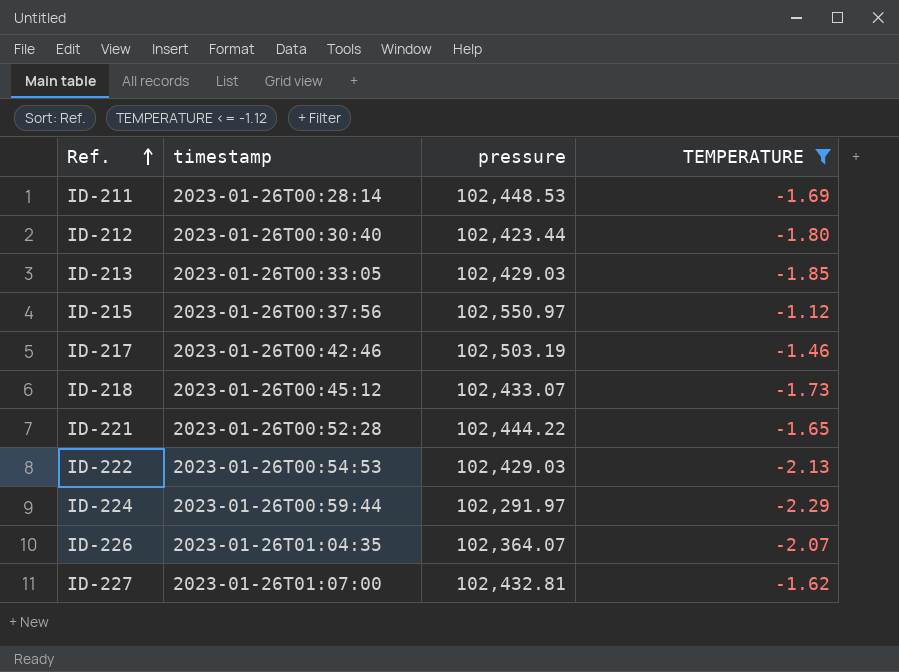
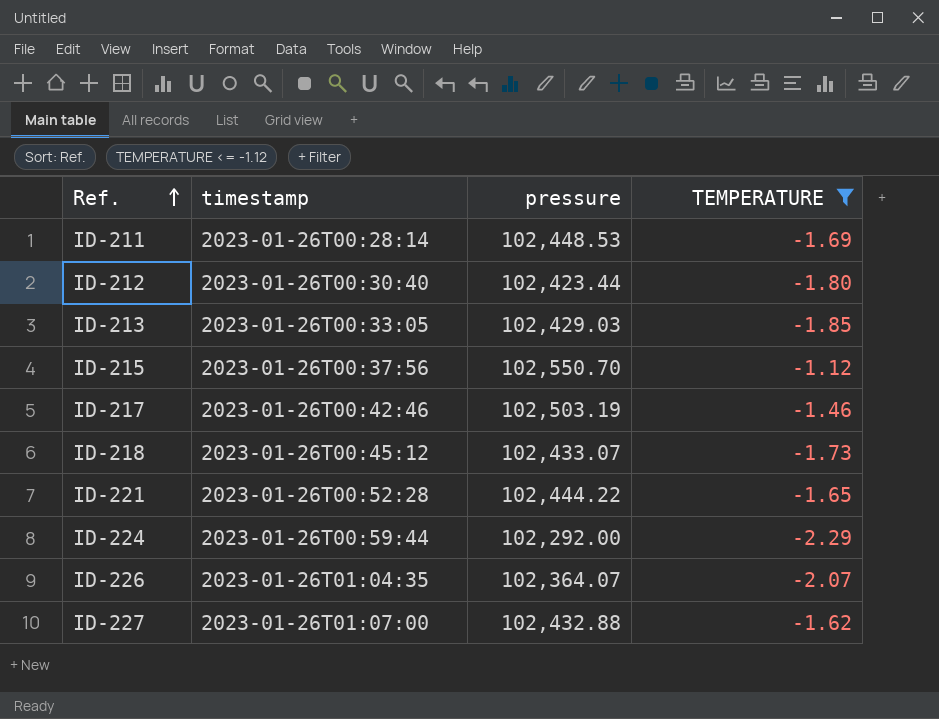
row ID-222: 2023-01-26T00:54:53 | 102,429.03 | -2.13 -> none
ID-215 | pressure: 102,550.97 -> 102,550.70
ID-224 | pressure: 102,291.97 -> 102,292.00
ID-227 | pressure: 102,432.81 -> 102,432.88

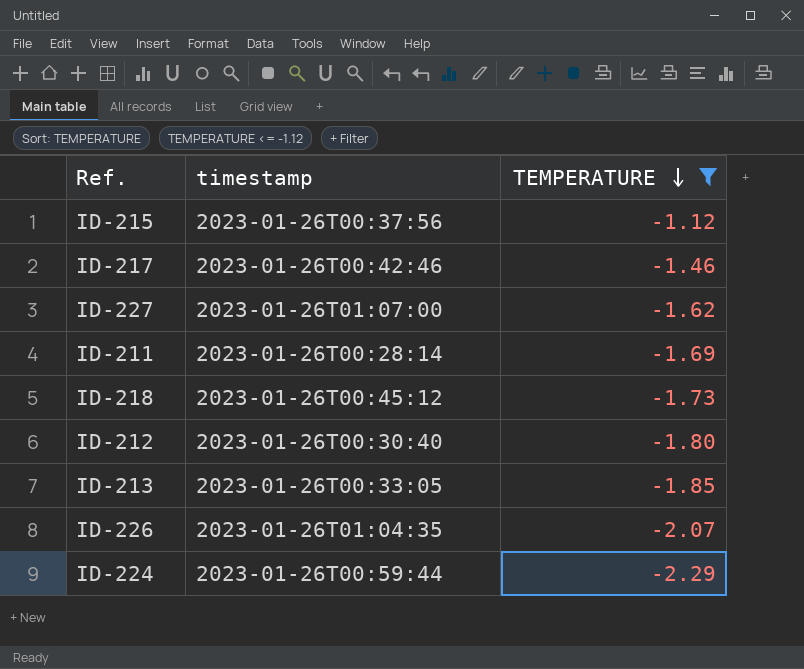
row order: Ref. ascending -> TEMPERATURE descending
column pressure | position: 3 -> none
row ID-221: 2023-01-26T00:52:28 | 102,444.22 | -1.65 -> none

